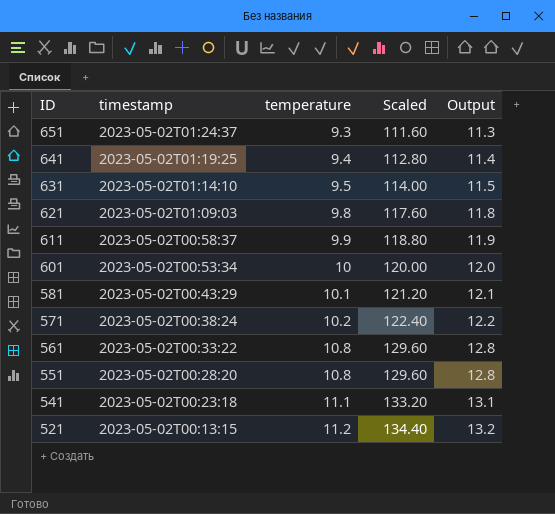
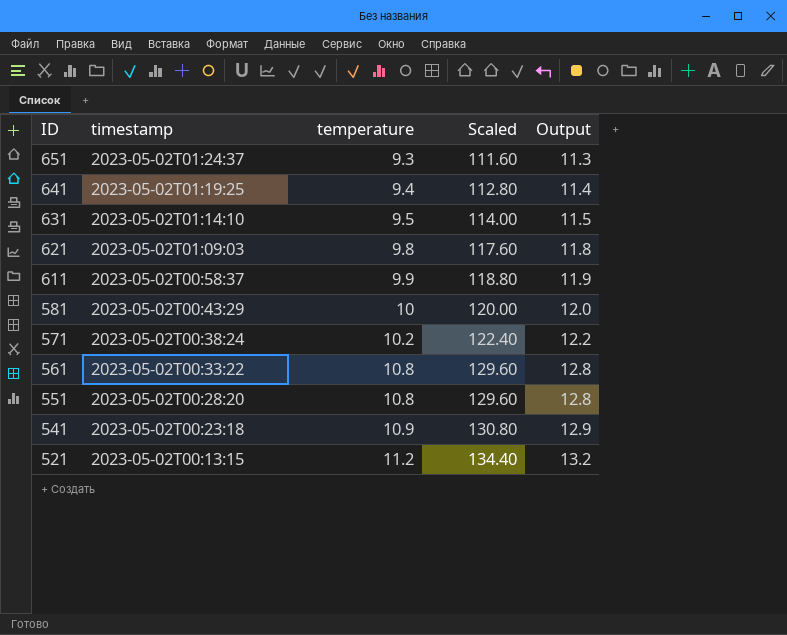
row 601: 2023-05-02T00:53:34 | 10 | 120.00 | 12.0 -> none
581 | temperature: 10.1 -> 10
581 | Scaled: 121.20 -> 120.00
581 | Output: 12.1 -> 12.0
541 | temperature: 11.1 -> 10.9
541 | Scaled: 133.20 -> 130.80
541 | Output: 13.1 -> 12.9

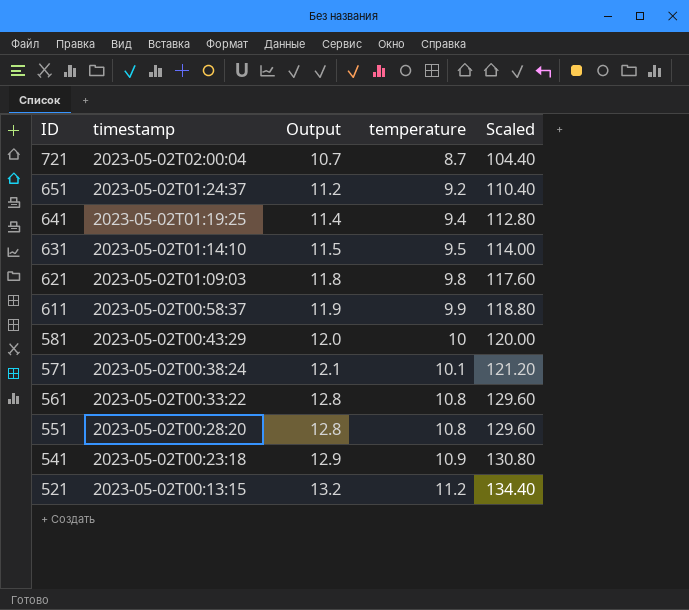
column Output | position: 5 -> 3
row 721: none -> 2023-05-02T02:00:04 | 10.7 | 8.7 | 104.40
651 | Output: 11.3 -> 11.2
651 | temperature: 9.3 -> 9.2
651 | Scaled: 111.60 -> 110.40
571 | Output: 12.2 -> 12.1
571 | temperature: 10.2 -> 10.1
571 | Scaled: 122.40 -> 121.20

